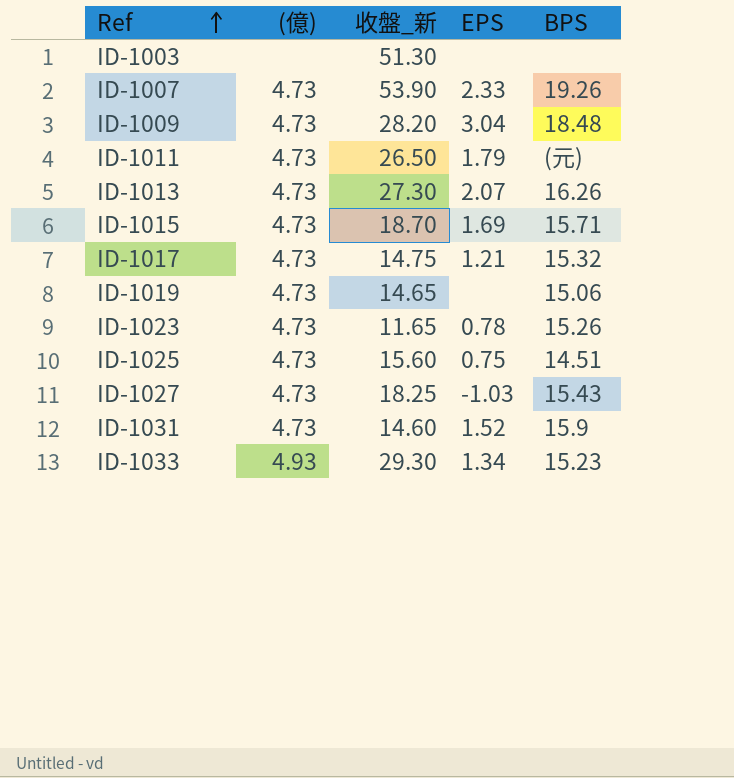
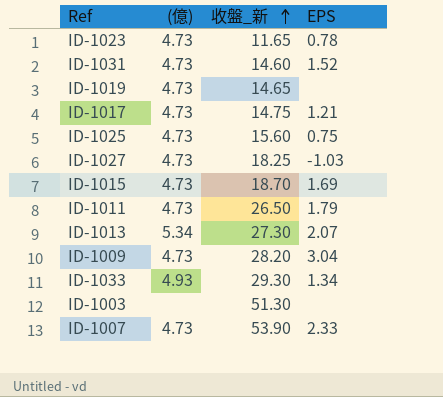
row order: Ref ascending -> 收盤_新 ascending
column BPS | position: 5 -> none
ID-1013 | (億): 4.73 -> 5.34

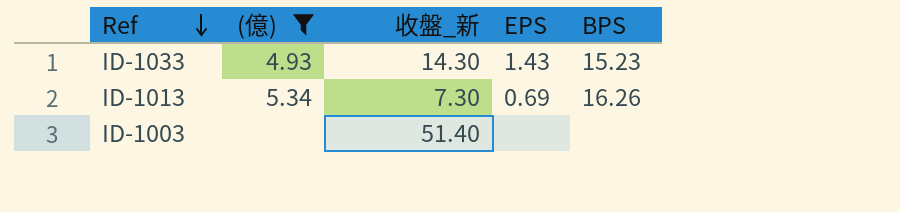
filter: none -> (億) != 4.73
row order: 收盤_新 ascending -> Ref descending
column BPS | position: none -> 5
ID-1033 | 收盤_新: 29.30 -> 14.30
ID-1033 | EPS: 1.34 -> 1.43
ID-1013 | 收盤_新: 27.30 -> 7.30
ID-1013 | EPS: 2.07 -> 0.69
ID-1003 | 收盤_新: 51.30 -> 51.40

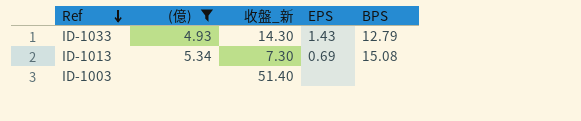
ID-1033 | BPS: 15.23 -> 12.79
ID-1013 | BPS: 16.26 -> 15.08

